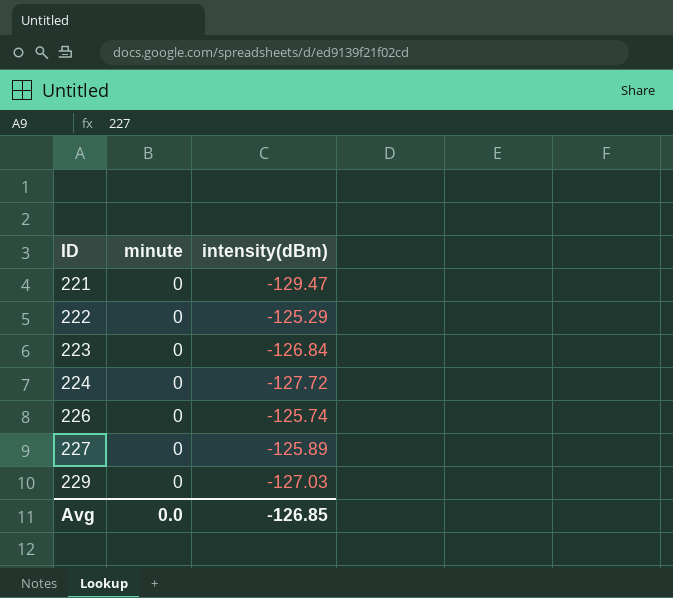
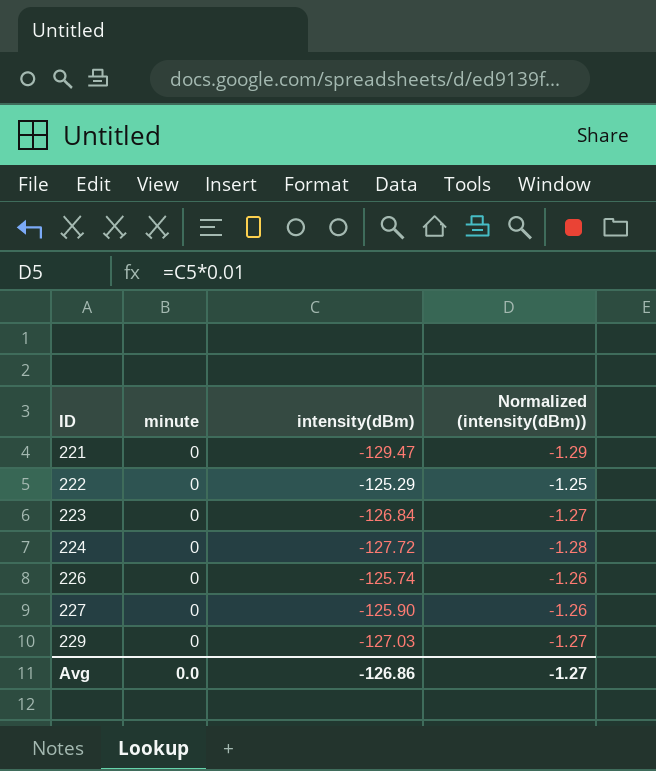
column Normalized (intensity(dBm)) | formula: none -> [intensity(dBm)] * 0.01
227 | intensity(dBm): -125.89 -> -125.90
Avg | intensity(dBm): -126.85 -> -126.86

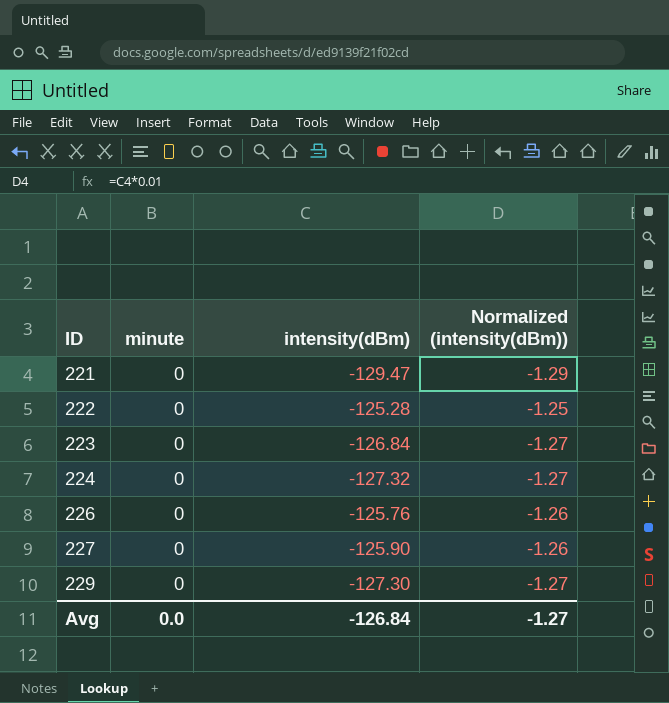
222 | intensity(dBm): -125.29 -> -125.28
224 | intensity(dBm): -127.72 -> -127.32
224 | Normalized (intensity(dBm)): -1.28 -> -1.27
226 | intensity(dBm): -125.74 -> -125.76
229 | intensity(dBm): -127.03 -> -127.30
Avg | intensity(dBm): -126.86 -> -126.84

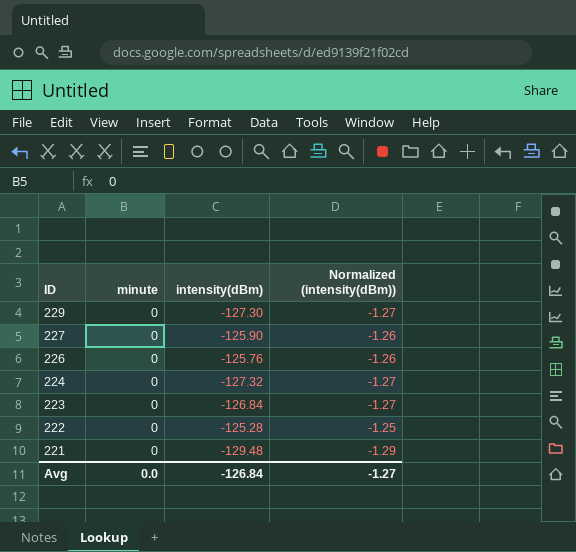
row order: ID ascending -> ID descending
221 | intensity(dBm): -129.47 -> -129.48

